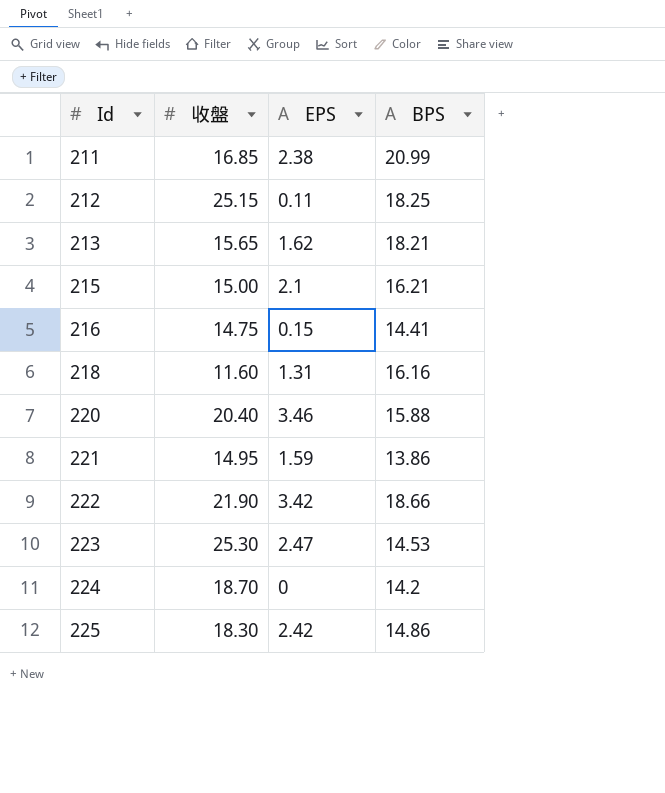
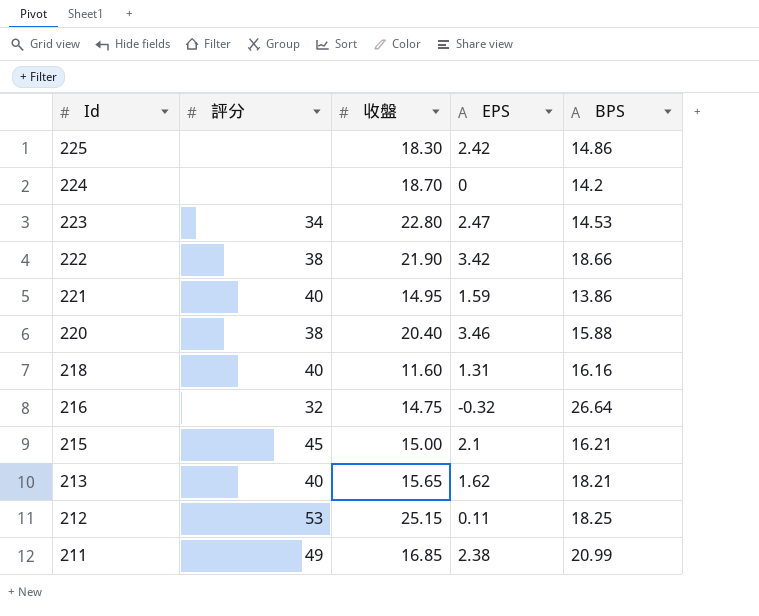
row order: Id ascending -> Id descending
column 評分 | position: none -> 2
223 | 收盤: 25.30 -> 22.80
216 | EPS: 0.15 -> -0.32
216 | BPS: 14.41 -> 26.64

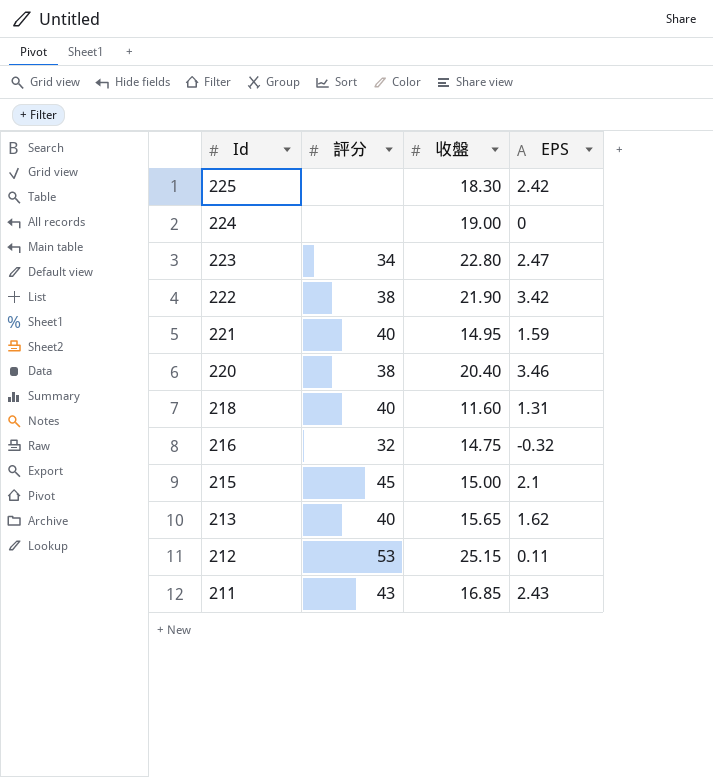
column BPS | position: 5 -> none
224 | 收盤: 18.70 -> 19.00
211 | 評分: 49 -> 43
211 | EPS: 2.38 -> 2.43

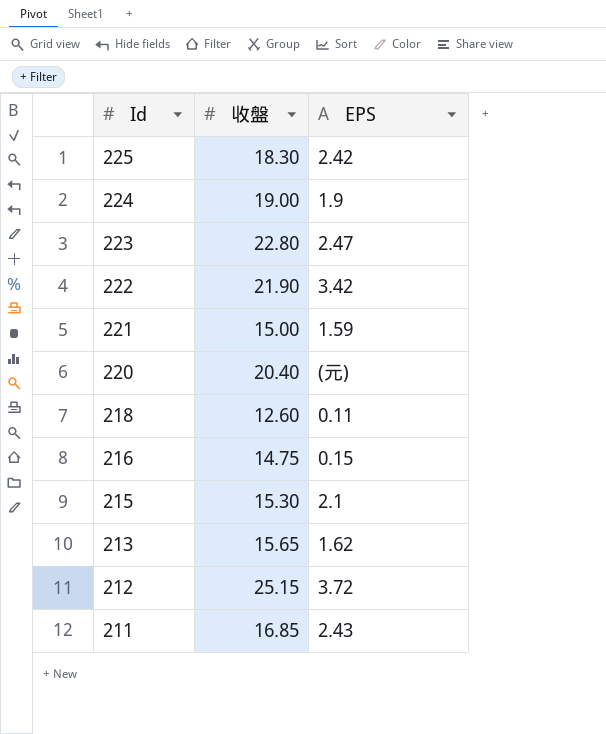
column 評分 | position: 2 -> none
224 | EPS: 0 -> 1.9
221 | 收盤: 14.95 -> 15.00
220 | EPS: 3.46 -> (元)
218 | 收盤: 11.60 -> 12.60
218 | EPS: 1.31 -> 0.11
216 | EPS: -0.32 -> 0.15
215 | 收盤: 15.00 -> 15.30
212 | EPS: 0.11 -> 3.72

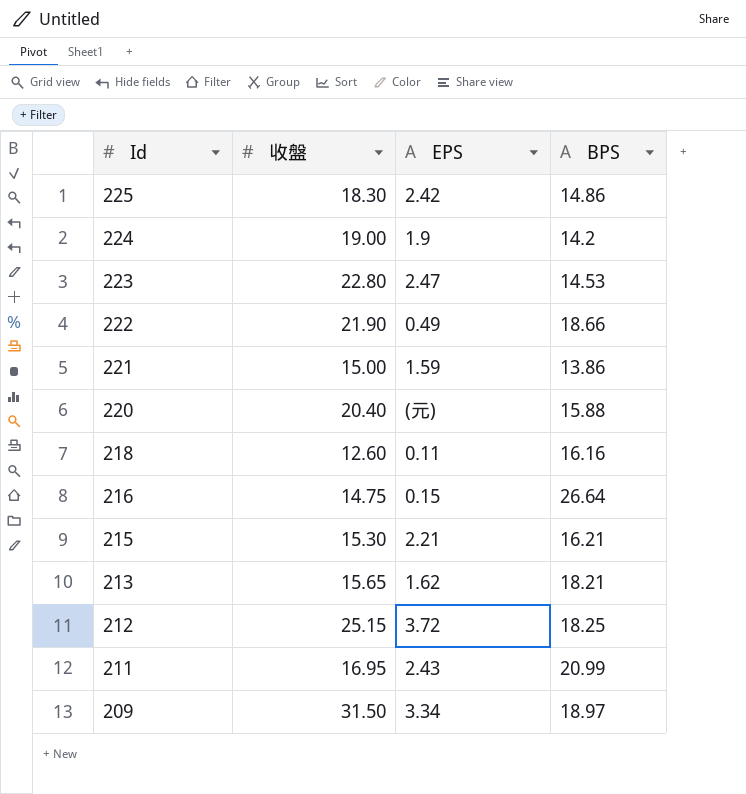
column BPS | position: none -> 4
222 | EPS: 3.42 -> 0.49
215 | EPS: 2.1 -> 2.21
211 | 收盤: 16.85 -> 16.95
row 209: none -> 31.50 | 3.34 | 18.97

